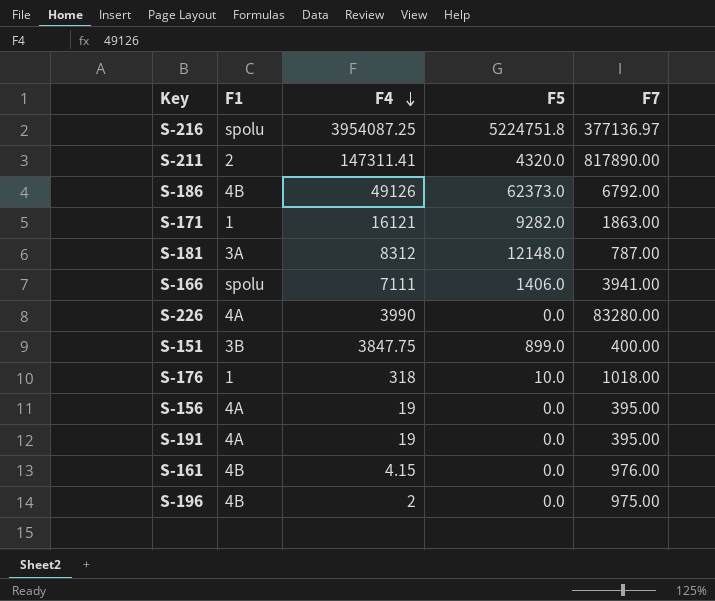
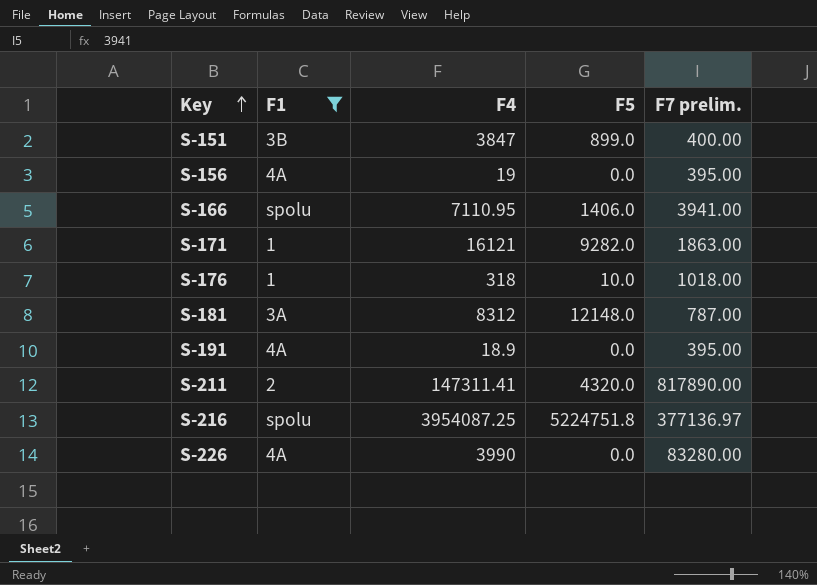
filter: none -> F1 != 4B
row order: F4 descending -> Key ascending
column name: F7 -> F7 prelim.
S-151 | F4: 3847.75 -> 3847
S-166 | F4: 7111 -> 7110.95
S-191 | F4: 19 -> 18.9

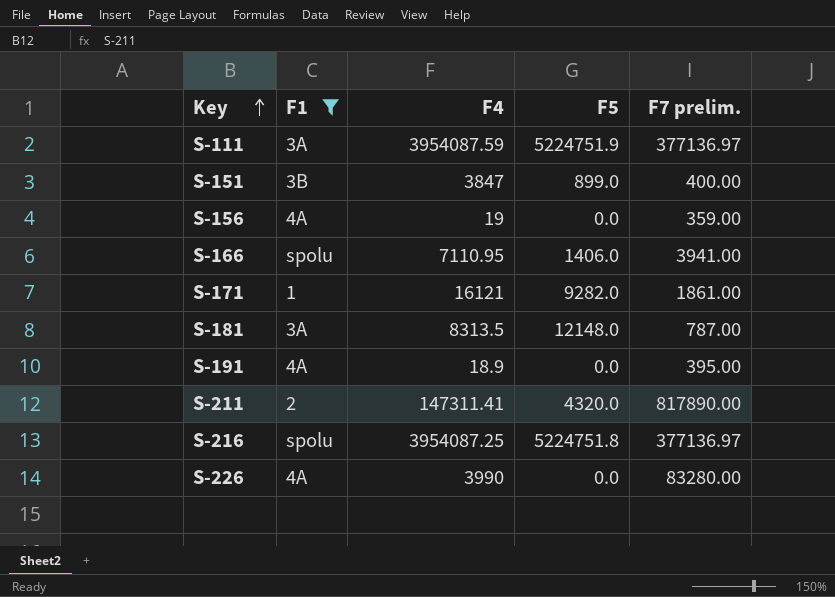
row S-176: 1 | 318 | 10.0 | 1018.00 -> none
row S-111: none -> 3A | 3954087.59 | 5224751.9 | 377136.97
S-156 | F7 prelim.: 395.00 -> 359.00
S-171 | F7 prelim.: 1863.00 -> 1861.00
S-181 | F4: 8312 -> 8313.5

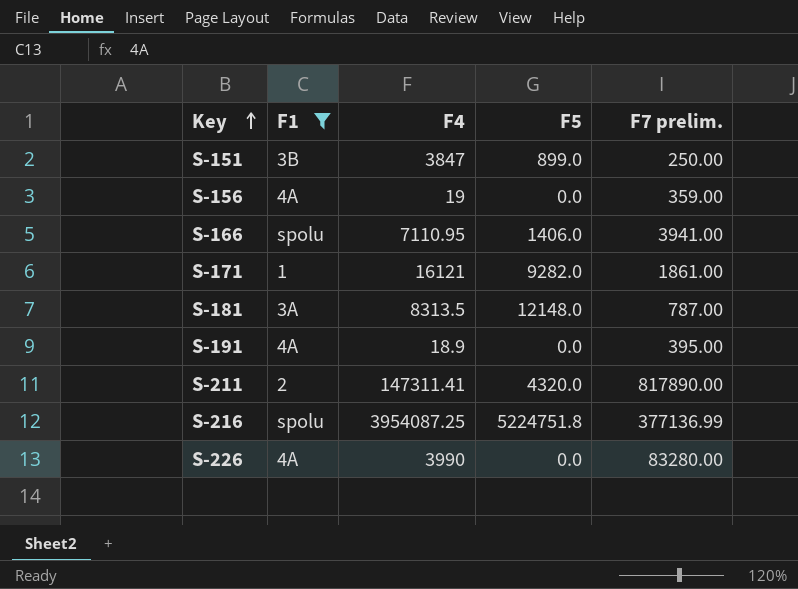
row S-111: 3A | 3954087.59 | 5224751.9 | 377136.97 -> none
S-151 | F7 prelim.: 400.00 -> 250.00
S-216 | F7 prelim.: 377136.97 -> 377136.99

